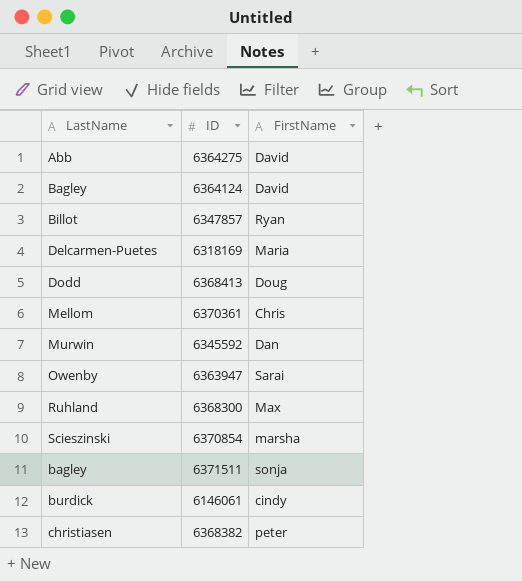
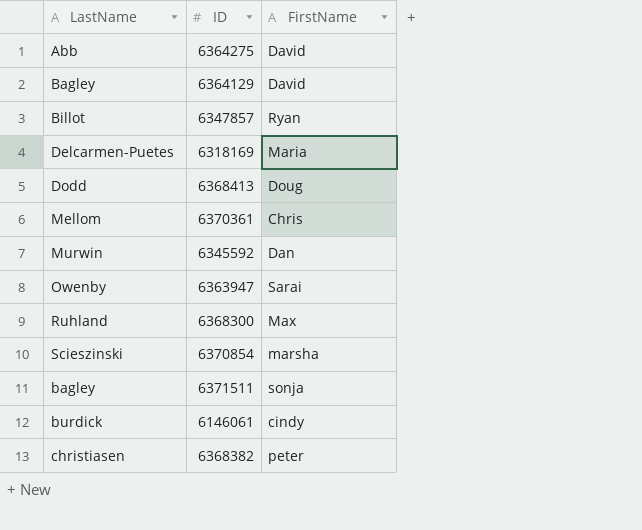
Bagley | ID: 6364124 -> 6364129

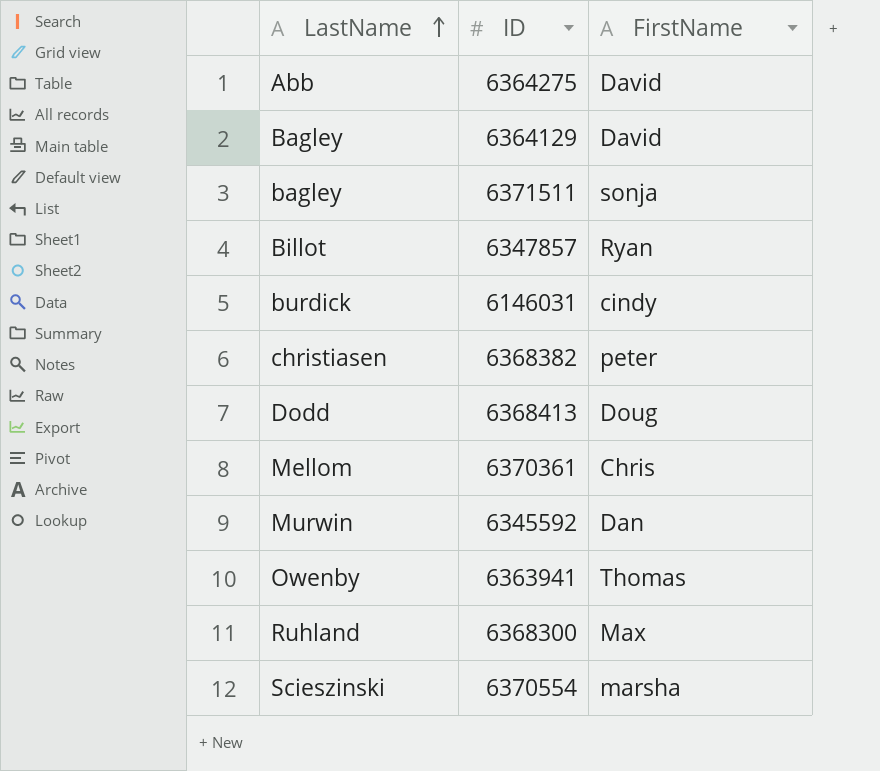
row order: none -> LastName ascending
row Delcarmen-Puetes: 6318169 | Maria -> none
burdick | ID: 6146061 -> 6146031
Owenby | ID: 6363947 -> 6363941
Owenby | FirstName: Sarai -> Thomas
Scieszinski | ID: 6370854 -> 6370554

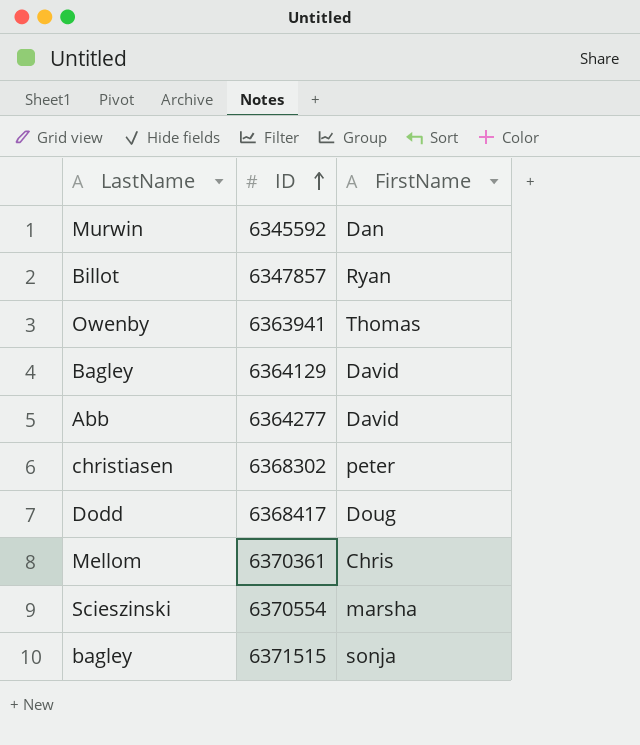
row order: LastName ascending -> ID ascending
row burdick: 6146031 | cindy -> none
row Ruhland: 6368300 | Max -> none
Abb | ID: 6364275 -> 6364277
christiasen | ID: 6368382 -> 6368302
Dodd | ID: 6368413 -> 6368417
bagley | ID: 6371511 -> 6371515

